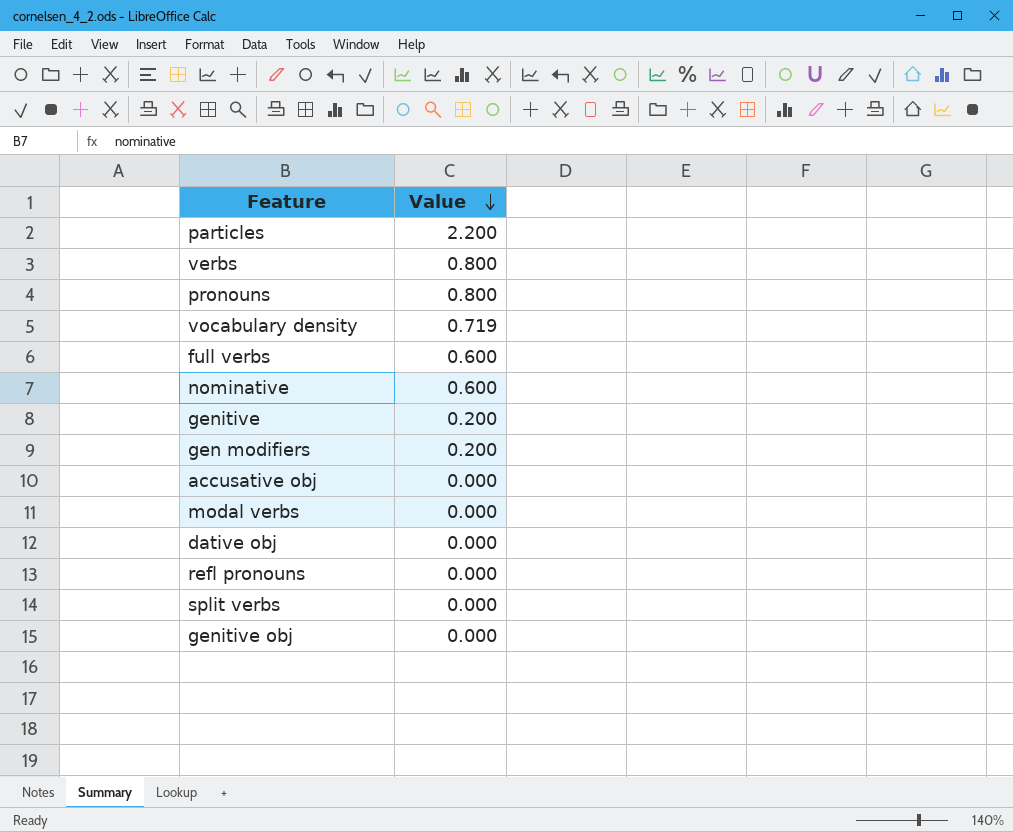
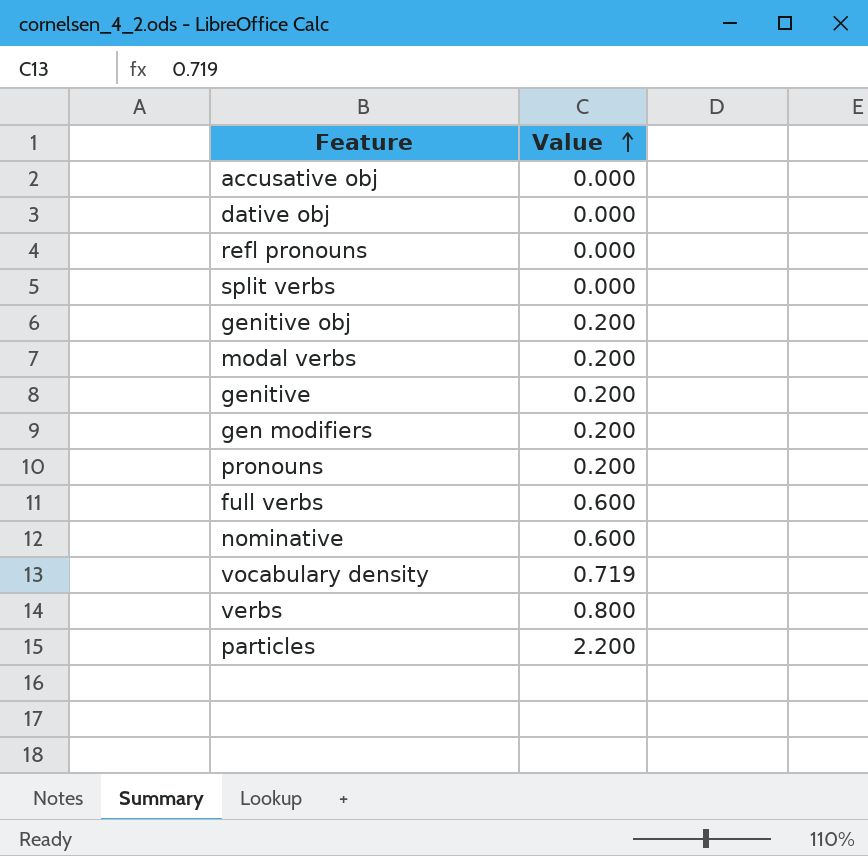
row order: Value descending -> Value ascending
genitive obj | Value: 0.000 -> 0.200
modal verbs | Value: 0.000 -> 0.200
pronouns | Value: 0.800 -> 0.200

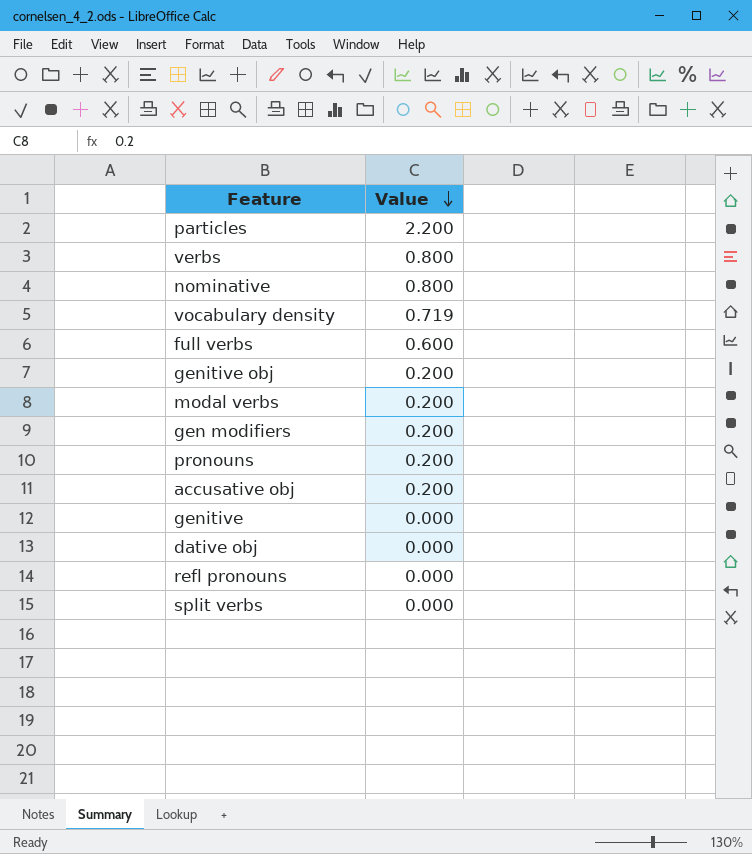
row order: Value ascending -> Value descending
nominative | Value: 0.600 -> 0.800
accusative obj | Value: 0.000 -> 0.200
genitive | Value: 0.200 -> 0.000

